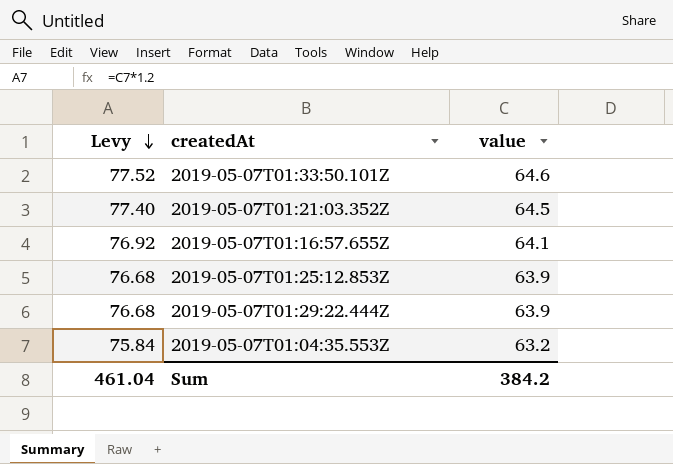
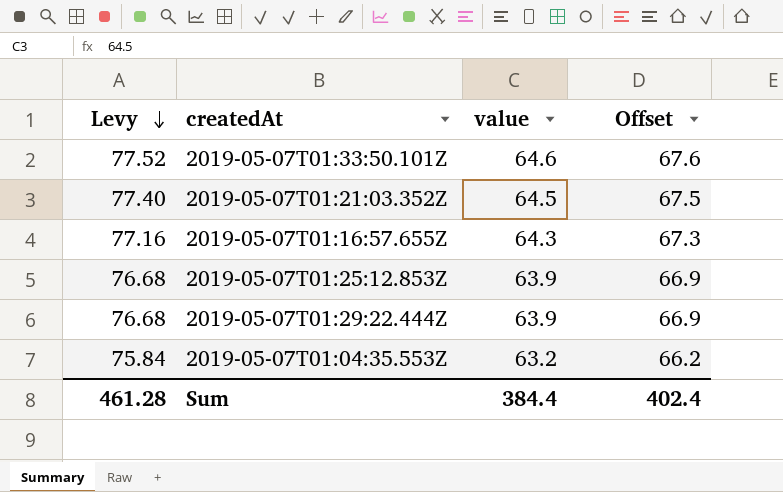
column Offset | formula: none -> [value] + 3
2019-05-07T01:16:57.655Z | Levy: 76.92 -> 77.16
2019-05-07T01:16:57.655Z | value: 64.1 -> 64.3
Sum | Levy: 461.04 -> 461.28
Sum | value: 384.2 -> 384.4

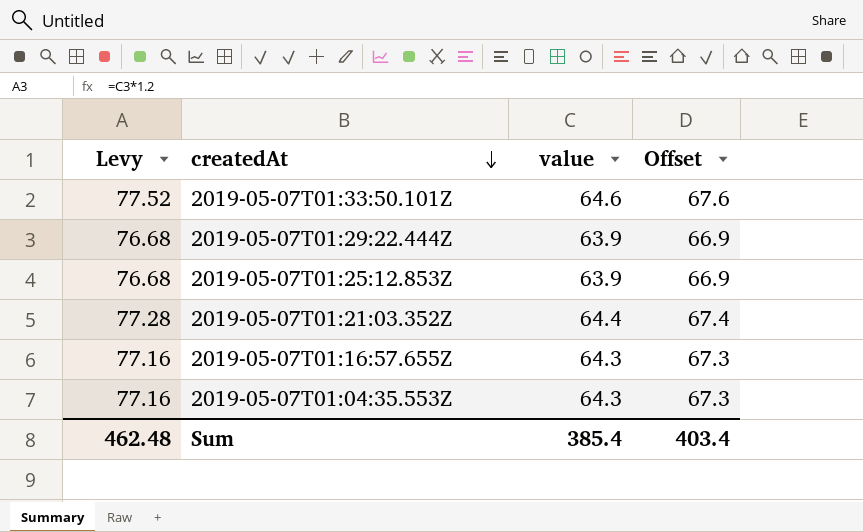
row order: Levy descending -> createdAt descending
2019-05-07T01:21:03.352Z | Levy: 77.40 -> 77.28
2019-05-07T01:21:03.352Z | value: 64.5 -> 64.4
2019-05-07T01:21:03.352Z | Offset: 67.5 -> 67.4
2019-05-07T01:04:35.553Z | Levy: 75.84 -> 77.16
2019-05-07T01:04:35.553Z | value: 63.2 -> 64.3
2019-05-07T01:04:35.553Z | Offset: 66.2 -> 67.3
Sum | Levy: 461.28 -> 462.48
Sum | value: 384.4 -> 385.4
Sum | Offset: 402.4 -> 403.4

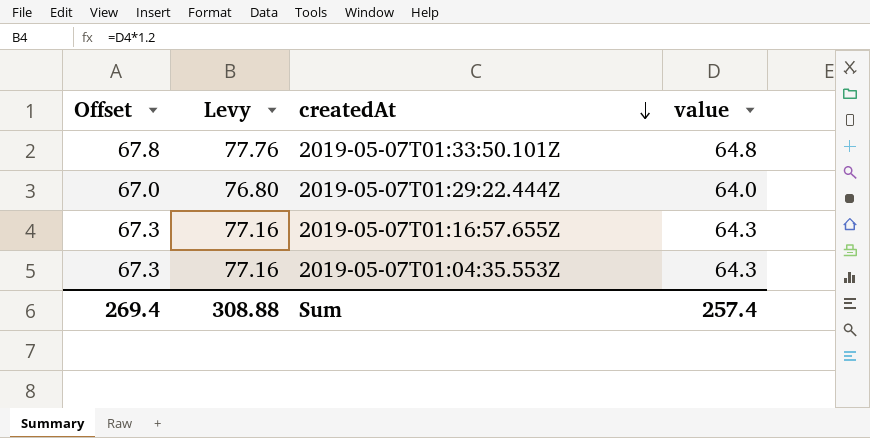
column Offset | position: 4 -> 1
row 2019-05-07T01:25:12.853Z: 76.68 | 63.9 | 66.9 -> none
row 2019-05-07T01:21:03.352Z: 77.28 | 64.4 | 67.4 -> none
2019-05-07T01:33:50.101Z | Offset: 67.6 -> 67.8
2019-05-07T01:33:50.101Z | Levy: 77.52 -> 77.76
2019-05-07T01:33:50.101Z | value: 64.6 -> 64.8
2019-05-07T01:29:22.444Z | Offset: 66.9 -> 67.0
2019-05-07T01:29:22.444Z | Levy: 76.68 -> 76.80
2019-05-07T01:29:22.444Z | value: 63.9 -> 64.0
Sum | Offset: 403.4 -> 269.4
Sum | Levy: 462.48 -> 308.88
Sum | value: 385.4 -> 257.4

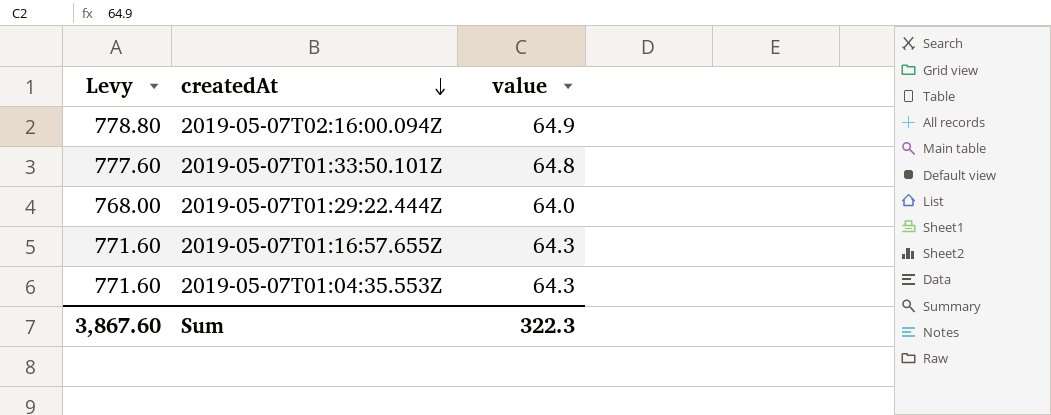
column Offset | formula: [value] + 3 -> none
column Levy | formula: [value] * 1.2 -> [value] * 12
row 2019-05-07T02:16:00.094Z: none -> 778.80 | 64.9
Sum | Levy: 308.88 -> 3,867.60
Sum | value: 257.4 -> 322.3

